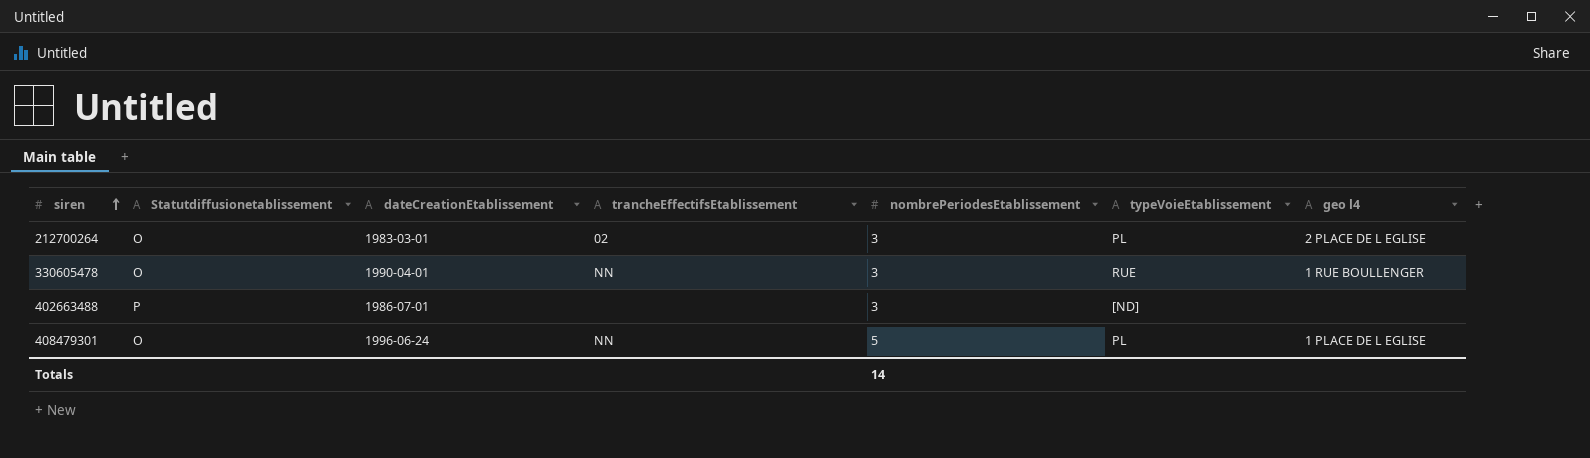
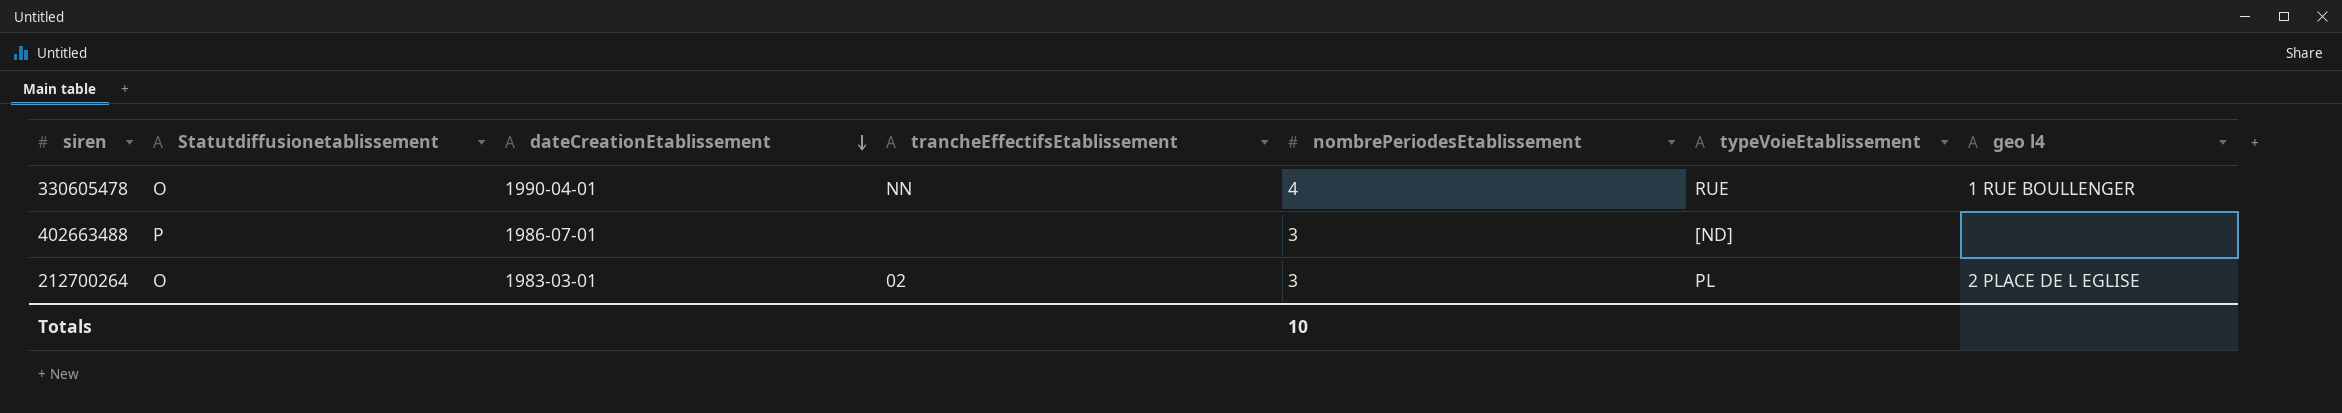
row order: siren ascending -> dateCreationEtablissement descending
row 408479301: O | 1996-06-24 | NN | 5 | PL | 1 PLACE DE L EGLISE -> none
330605478 | nombrePeriodesEtablissement: 3 -> 4
Totals | nombrePeriodesEtablissement: 14 -> 10

